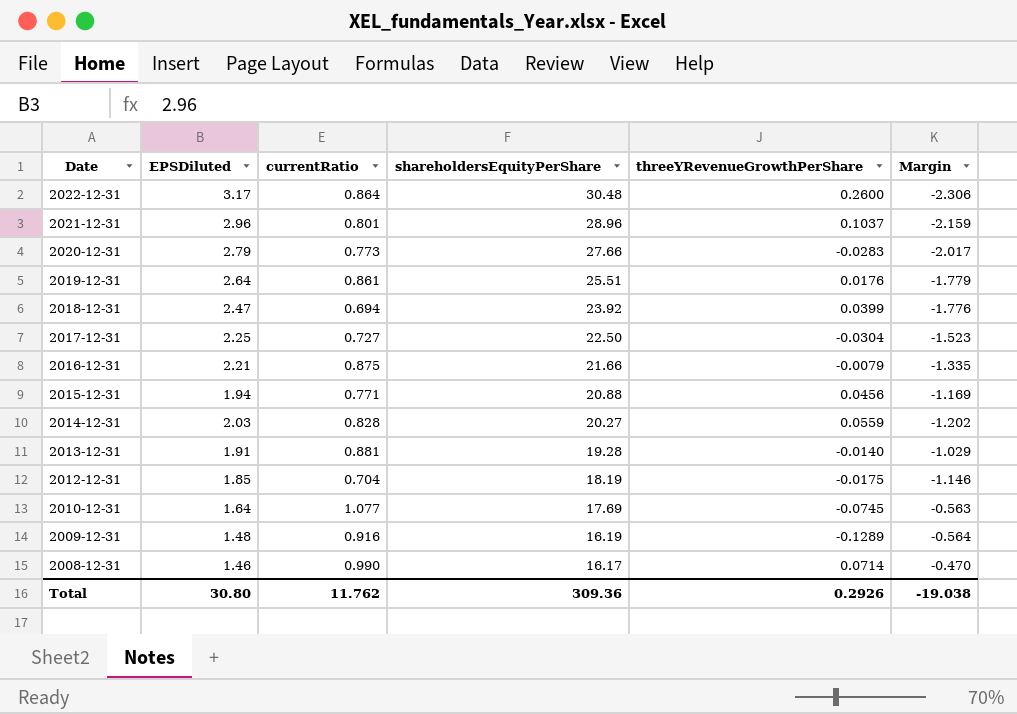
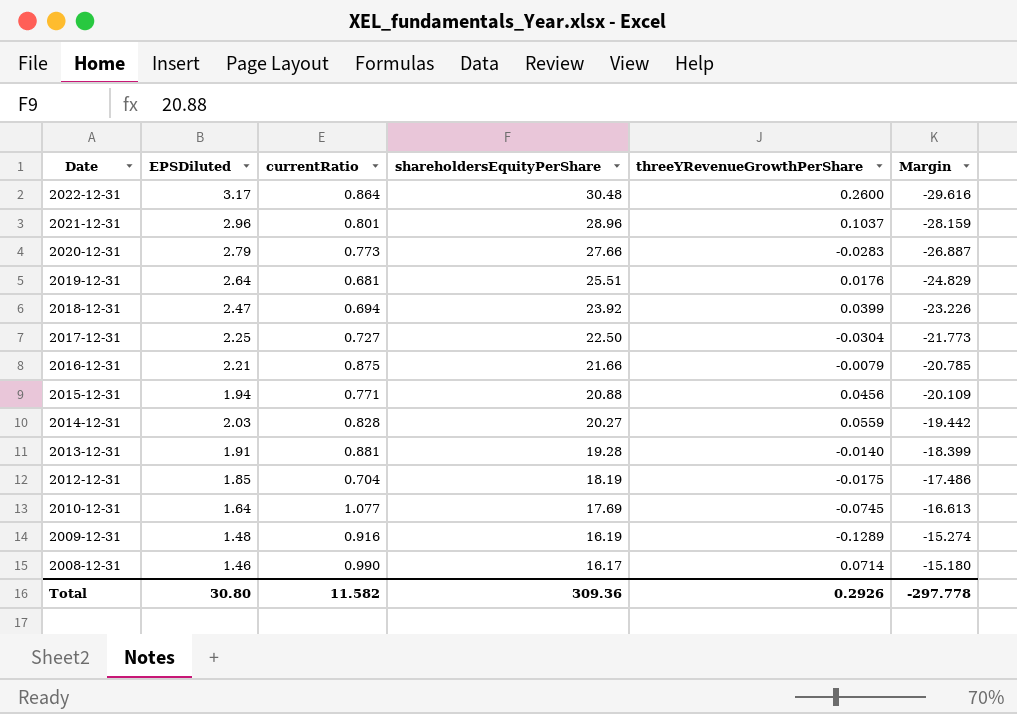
column Margin | formula: [currentRatio] - [EPSDiluted] -> [currentRatio] - [shareholdersEquityPerShare]
2019-12-31 | currentRatio: 0.861 -> 0.681
Total | currentRatio: 11.762 -> 11.582
Total | Margin: -19.038 -> -297.778

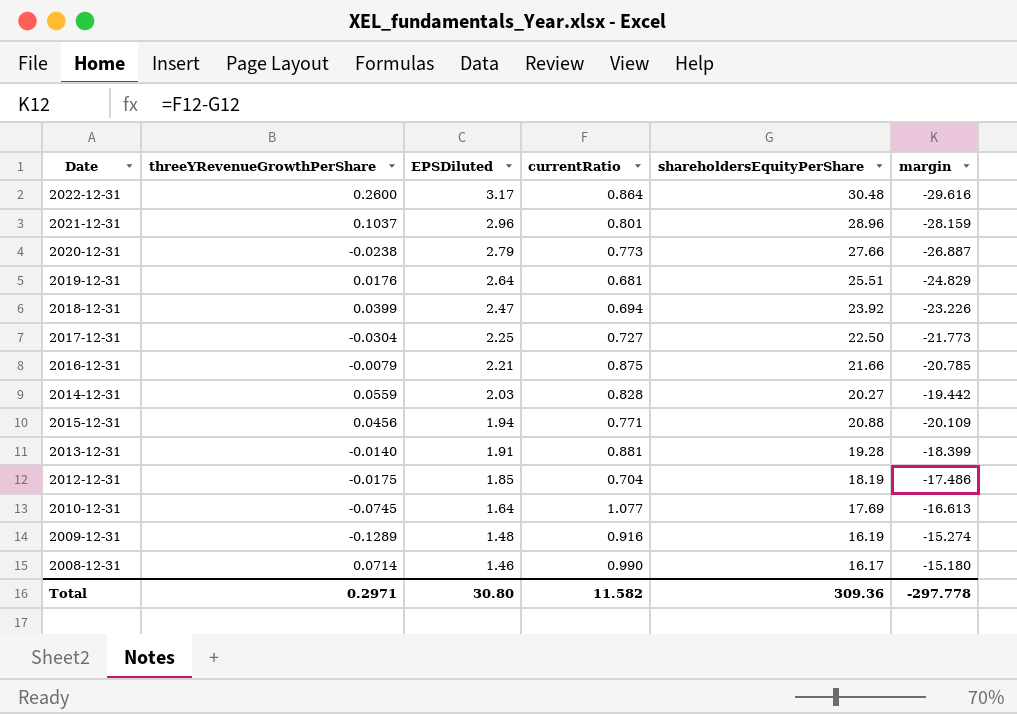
row order: Date descending -> EPSDiluted descending
column threeYRevenueGrowthPerShare | position: 5 -> 2
column name: Margin -> margin
2020-12-31 | threeYRevenueGrowthPerShare: -0.0283 -> -0.0238
Total | threeYRevenueGrowthPerShare: 0.2926 -> 0.2971

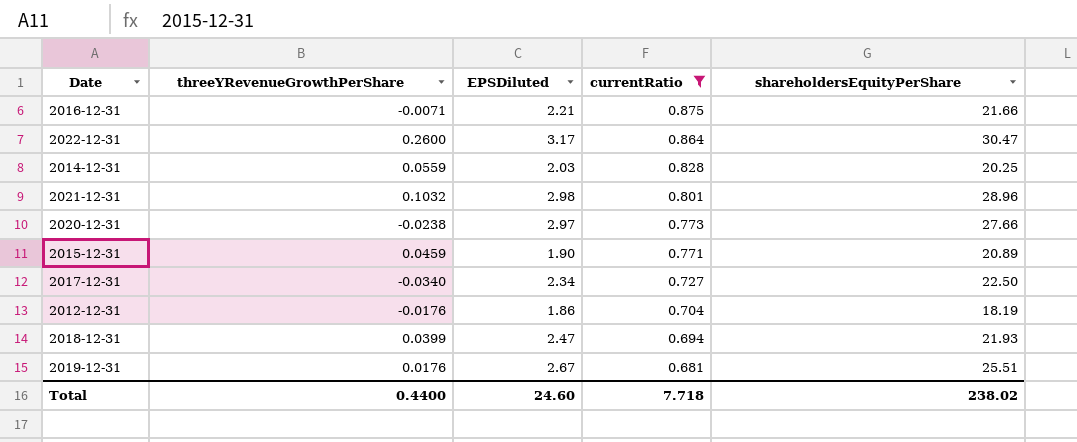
filter: none -> currentRatio <= 0.875
row order: EPSDiluted descending -> currentRatio descending
column margin | formula: [currentRatio] - [shareholdersEquityPerShare] -> none
2016-12-31 | threeYRevenueGrowthPerShare: -0.0079 -> -0.0071
2022-12-31 | shareholdersEquityPerShare: 30.48 -> 30.47
2014-12-31 | shareholdersEquityPerShare: 20.27 -> 20.25
2021-12-31 | threeYRevenueGrowthPerShare: 0.1037 -> 0.1032
2021-12-31 | EPSDiluted: 2.96 -> 2.98
2020-12-31 | EPSDiluted: 2.79 -> 2.97
2015-12-31 | threeYRevenueGrowthPerShare: 0.0456 -> 0.0459
2015-12-31 | EPSDiluted: 1.94 -> 1.90
2015-12-31 | shareholdersEquityPerShare: 20.88 -> 20.89
2017-12-31 | threeYRevenueGrowthPerShare: -0.0304 -> -0.0340
2017-12-31 | EPSDiluted: 2.25 -> 2.34
2012-12-31 | threeYRevenueGrowthPerShare: -0.0175 -> -0.0176
2012-12-31 | EPSDiluted: 1.85 -> 1.86
2018-12-31 | shareholdersEquityPerShare: 23.92 -> 21.93
2019-12-31 | EPSDiluted: 2.64 -> 2.67
Total | threeYRevenueGrowthPerShare: 0.2971 -> 0.4400
Total | EPSDiluted: 30.80 -> 24.60
Total | currentRatio: 11.582 -> 7.718
Total | shareholdersEquityPerShare: 309.36 -> 238.02

